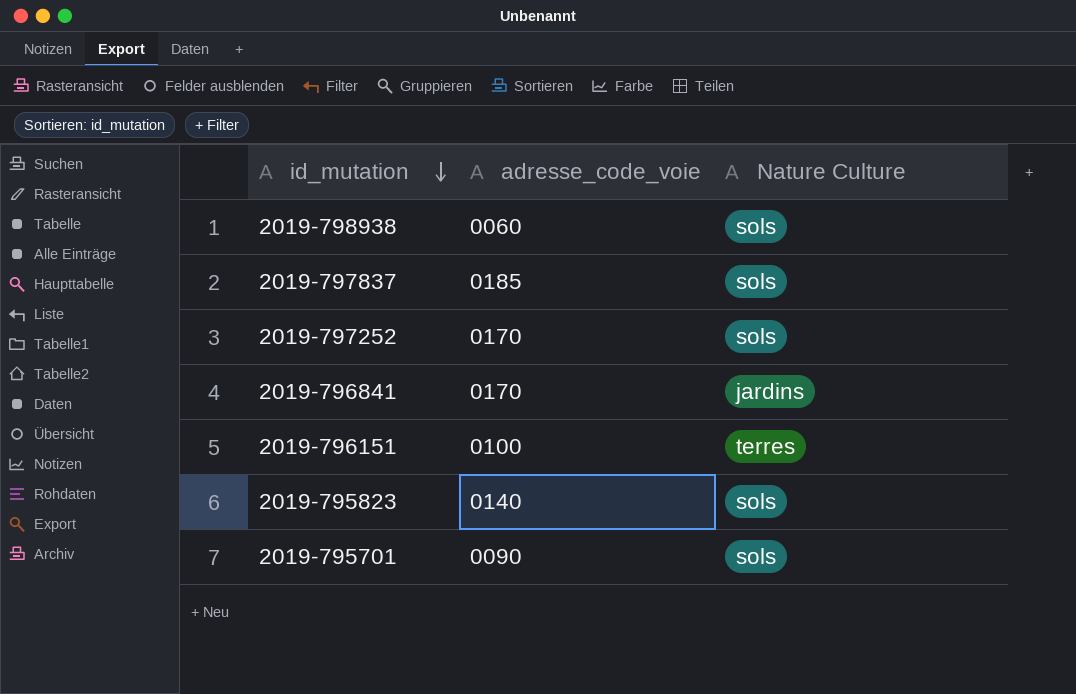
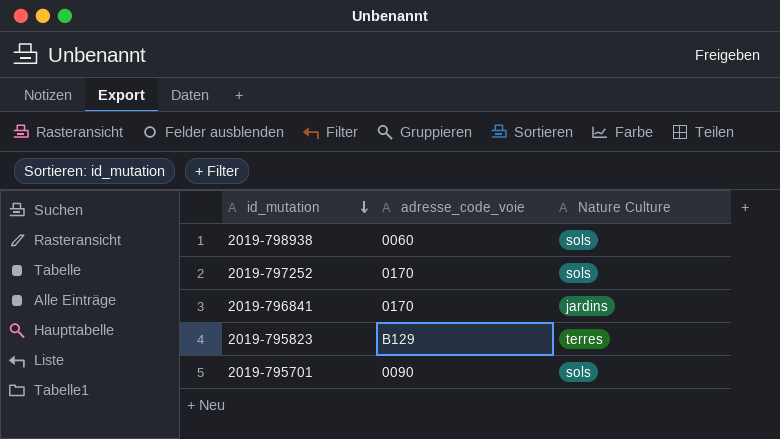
row 2019-797837: 0185 | sols -> none
row 2019-796151: 0100 | terres -> none
2019-795823 | adresse_code_voie: 0140 -> B129
2019-795823 | Nature Culture: sols -> terres

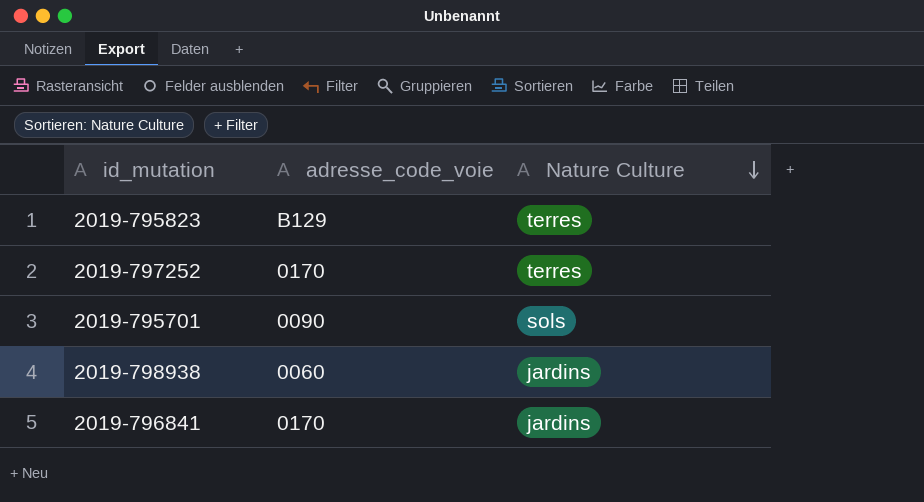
row order: id_mutation descending -> Nature Culture descending
2019-797252 | Nature Culture: sols -> terres
2019-798938 | Nature Culture: sols -> jardins

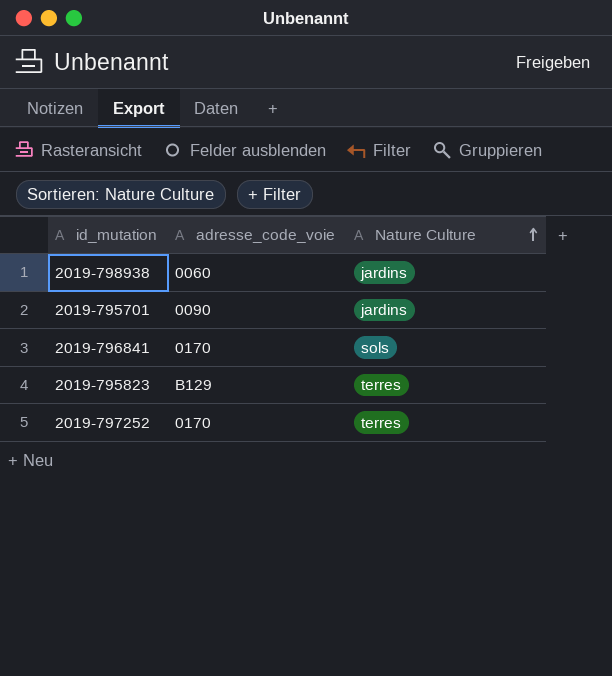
row order: Nature Culture descending -> Nature Culture ascending
2019-795701 | Nature Culture: sols -> jardins
2019-796841 | Nature Culture: jardins -> sols

